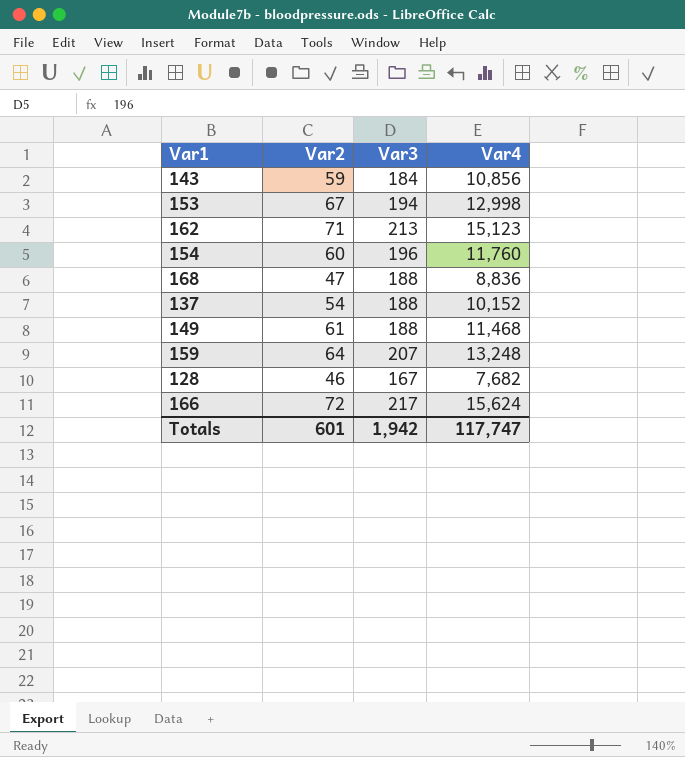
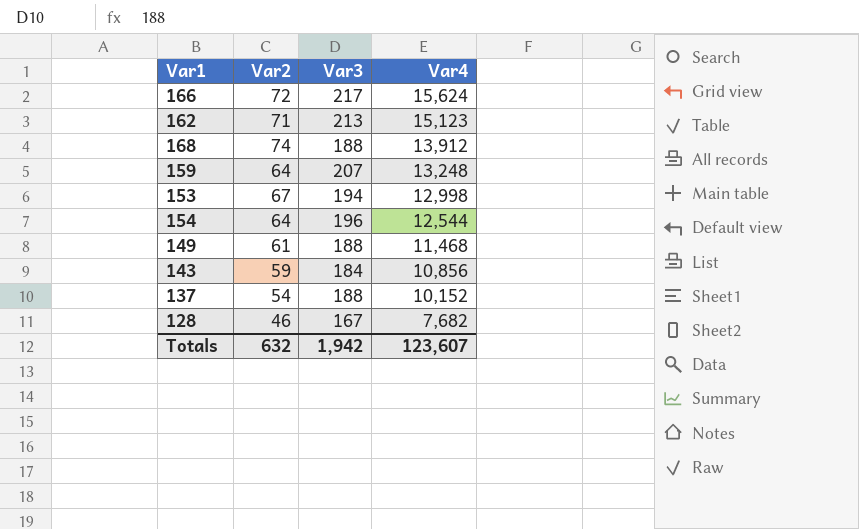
row order: none -> Var4 descending
168 | Var2: 47 -> 74
168 | Var4: 8,836 -> 13,912
154 | Var2: 60 -> 64
154 | Var4: 11,760 -> 12,544
Totals | Var2: 601 -> 632
Totals | Var4: 117,747 -> 123,607

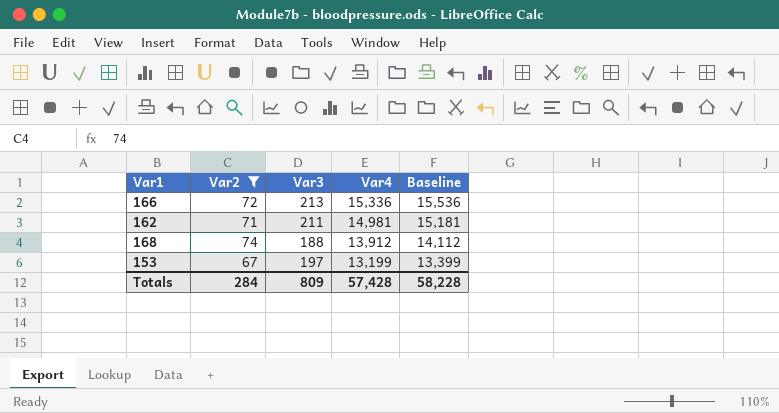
filter: none -> Var2 >= 67
column Baseline | formula: none -> [Var4] + 200
166 | Var3: 217 -> 213
166 | Var4: 15,624 -> 15,336
162 | Var3: 213 -> 211
162 | Var4: 15,123 -> 14,981
153 | Var3: 194 -> 197
153 | Var4: 12,998 -> 13,199
Totals | Var2: 632 -> 284
Totals | Var3: 1,942 -> 809
Totals | Var4: 123,607 -> 57,428

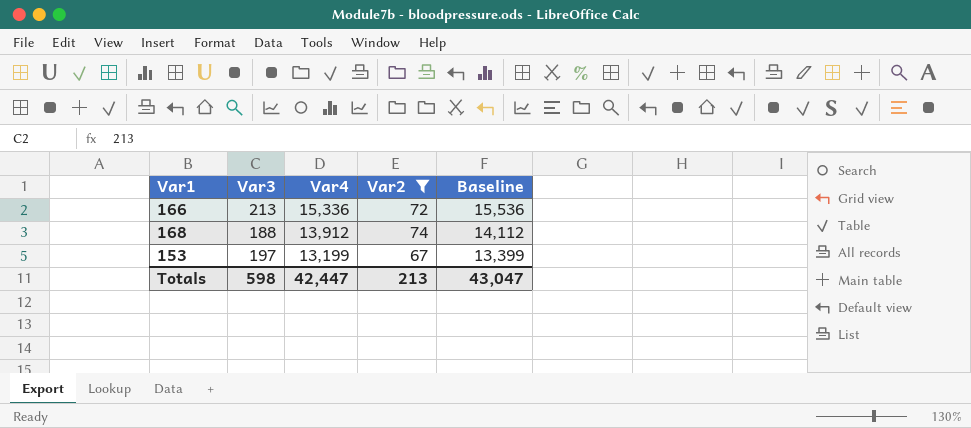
column Var2 | position: 2 -> 4
row 162: 71 | 211 | 14,981 | 15,181 -> none
Totals | Var3: 809 -> 598
Totals | Var4: 57,428 -> 42,447
Totals | Var2: 284 -> 213
Totals | Baseline: 58,228 -> 43,047

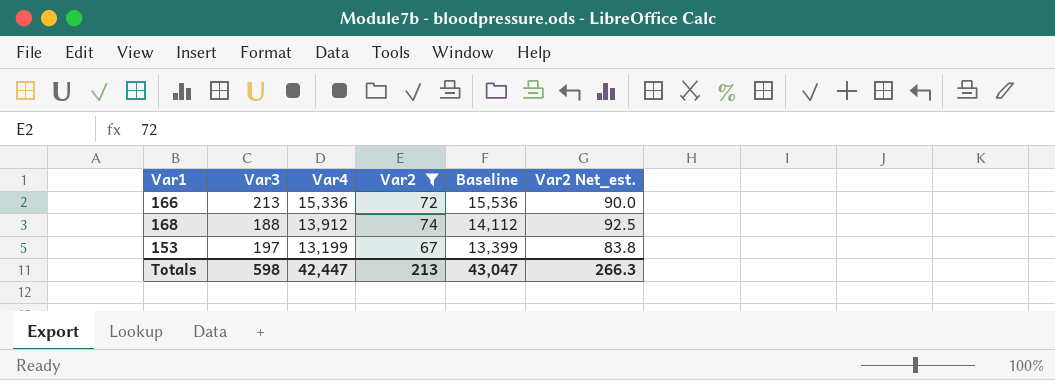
column Var2 Net_est. | formula: none -> [Var2] * 1.25

